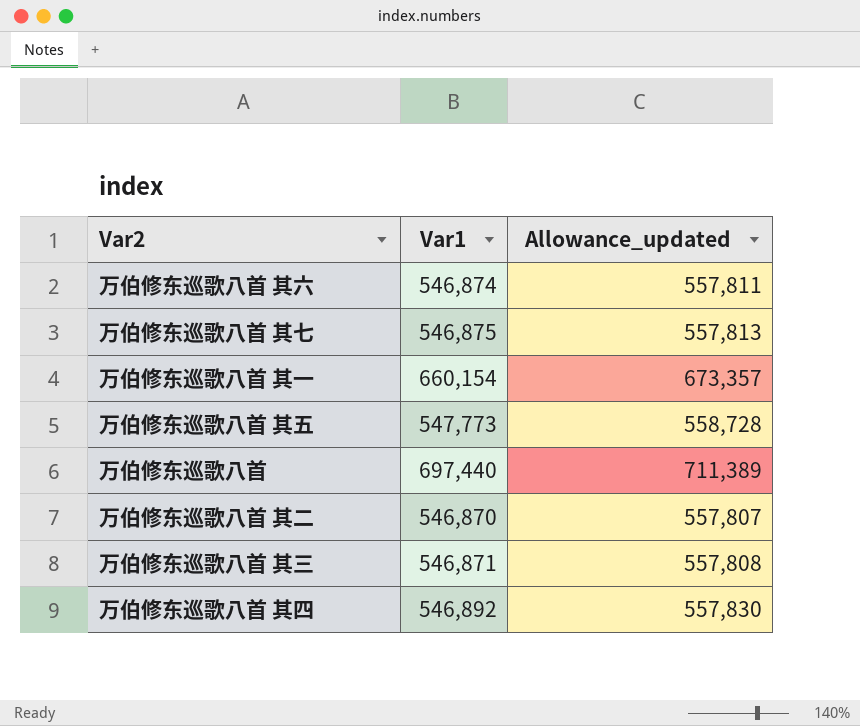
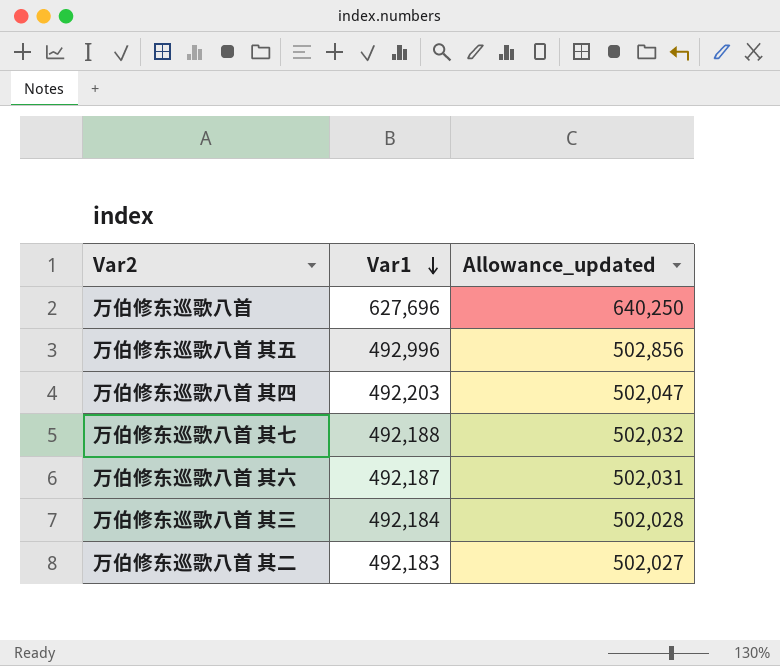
row order: none -> Var1 descending
row 万伯修东巡歌八首 其一: 660,154 | 673,357 -> none
万伯修东巡歌八首 | Var1: 697,440 -> 627,696
万伯修东巡歌八首 | Allowance_updated: 711,389 -> 640,250
万伯修东巡歌八首 其五 | Var1: 547,773 -> 492,996
万伯修东巡歌八首 其五 | Allowance_updated: 558,728 -> 502,856
万伯修东巡歌八首 其四 | Var1: 546,892 -> 492,203
万伯修东巡歌八首 其四 | Allowance_updated: 557,830 -> 502,047
万伯修东巡歌八首 其七 | Var1: 546,875 -> 492,188
万伯修东巡歌八首 其七 | Allowance_updated: 557,813 -> 502,032
万伯修东巡歌八首 其六 | Var1: 546,874 -> 492,187
万伯修东巡歌八首 其六 | Allowance_updated: 557,811 -> 502,031
万伯修东巡歌八首 其三 | Var1: 546,871 -> 492,184
万伯修东巡歌八首 其三 | Allowance_updated: 557,808 -> 502,028
万伯修东巡歌八首 其二 | Var1: 546,870 -> 492,183
万伯修东巡歌八首 其二 | Allowance_updated: 557,807 -> 502,027

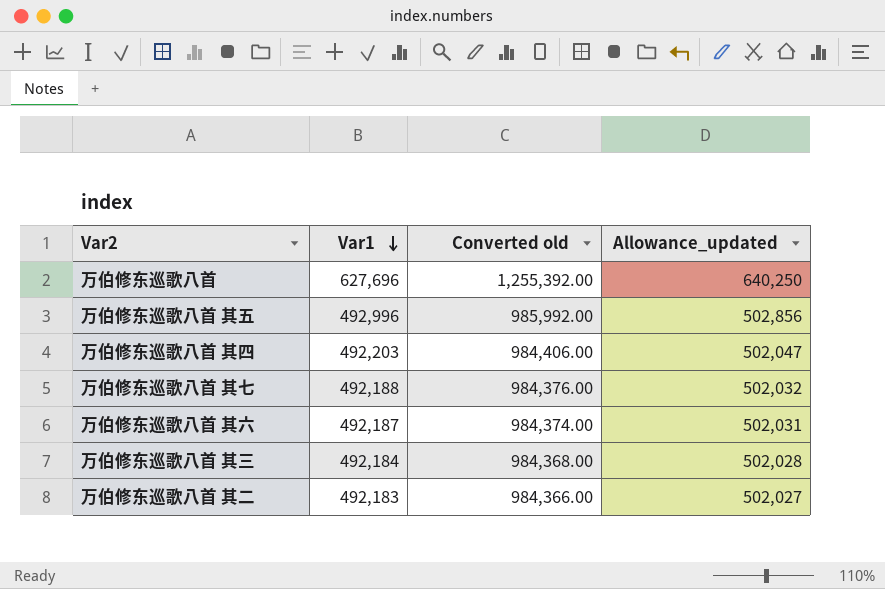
column Converted old | formula: none -> [Var1] * 2

